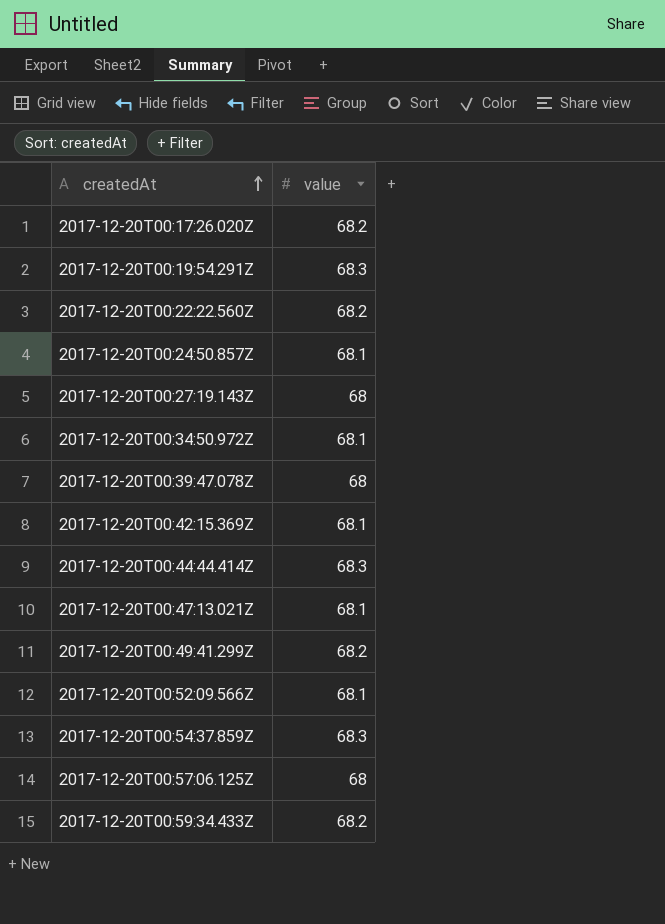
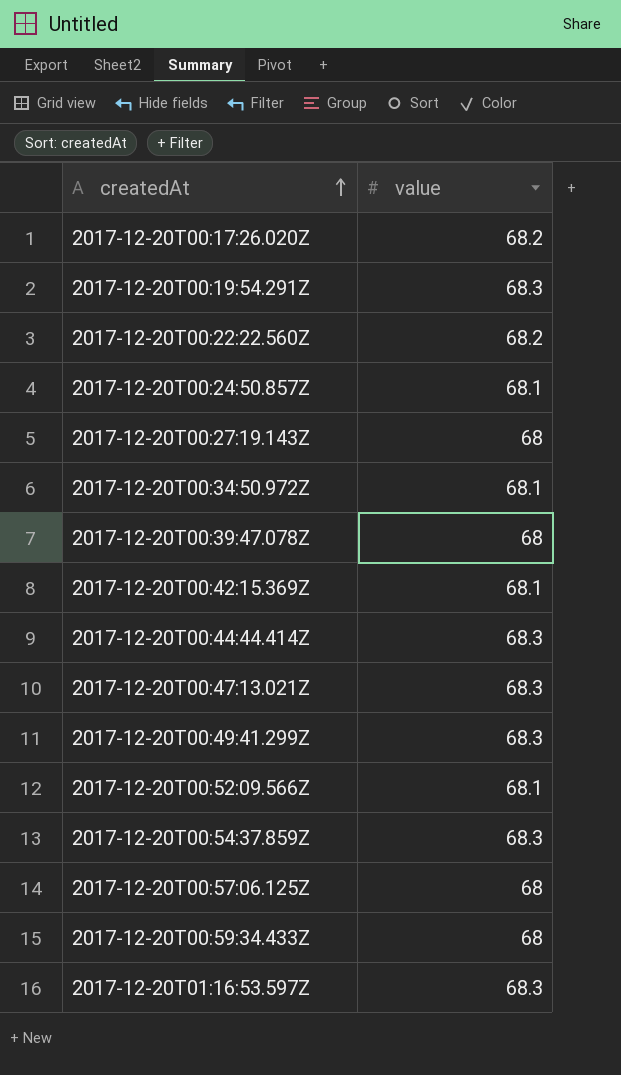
2017-12-20T00:47:13.021Z | value: 68.1 -> 68.3
2017-12-20T00:49:41.299Z | value: 68.2 -> 68.3
2017-12-20T00:59:34.433Z | value: 68.2 -> 68
row 2017-12-20T01:16:53.597Z: none -> 68.3

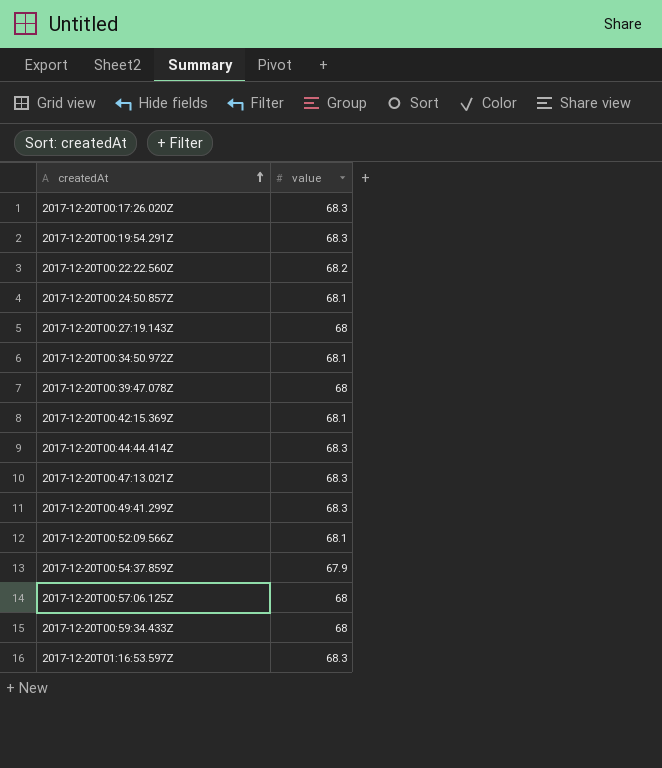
2017-12-20T00:17:26.020Z | value: 68.2 -> 68.3
2017-12-20T00:54:37.859Z | value: 68.3 -> 67.9

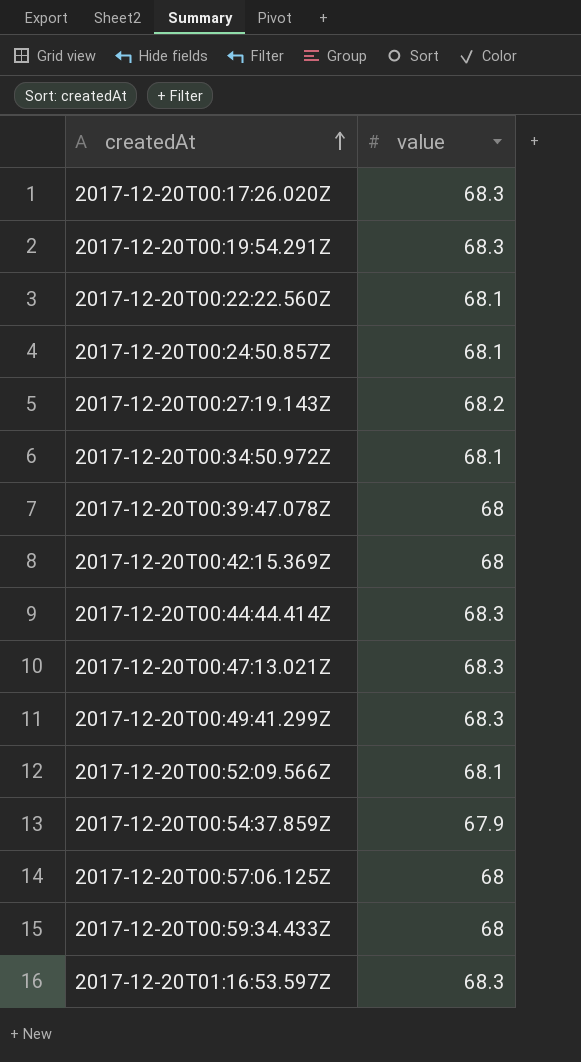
2017-12-20T00:22:22.560Z | value: 68.2 -> 68.1
2017-12-20T00:27:19.143Z | value: 68 -> 68.2
2017-12-20T00:42:15.369Z | value: 68.1 -> 68

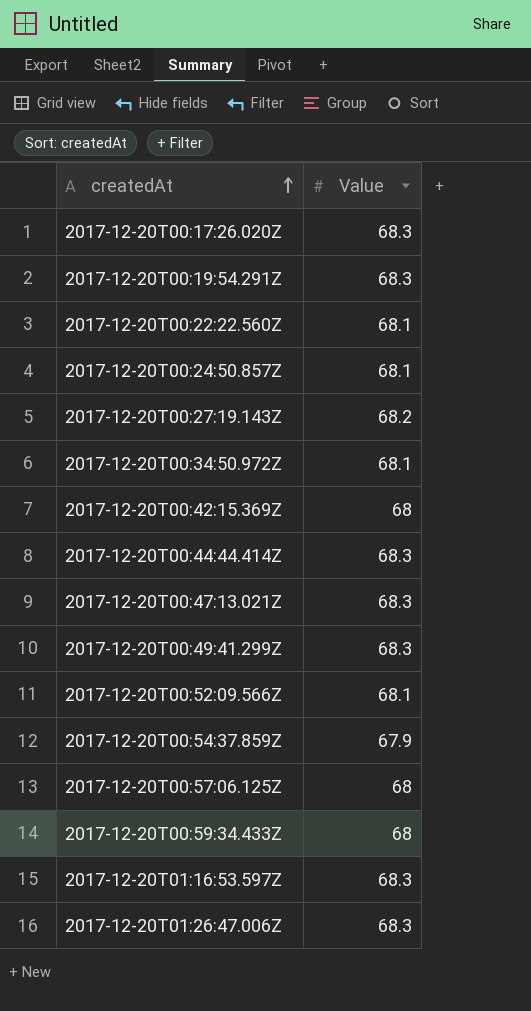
column name: value -> Value
row 2017-12-20T00:39:47.078Z: 68 -> none
row 2017-12-20T01:26:47.006Z: none -> 68.3

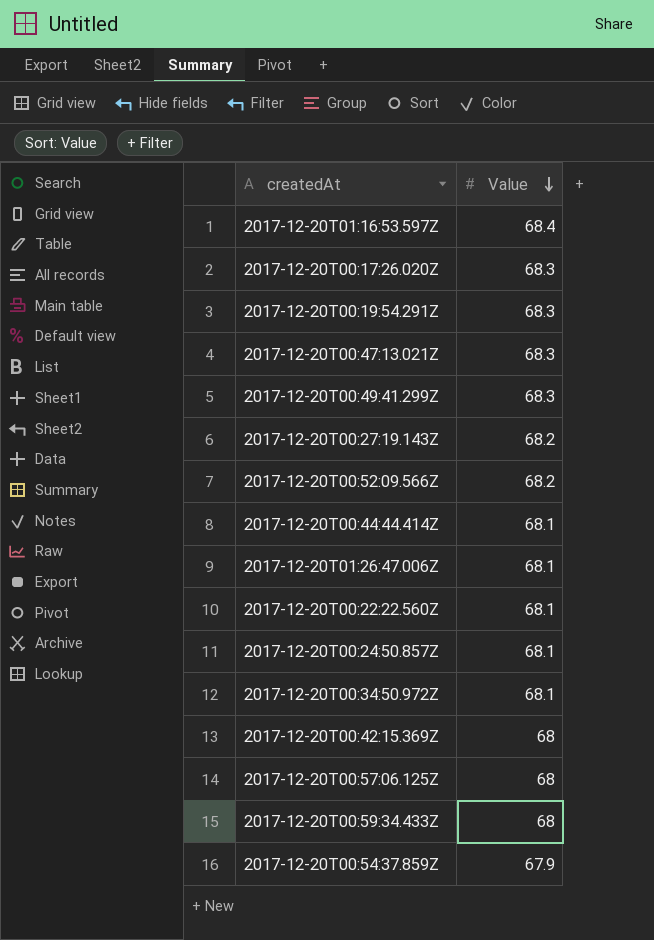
row order: createdAt ascending -> Value descending
2017-12-20T01:16:53.597Z | Value: 68.3 -> 68.4
2017-12-20T00:52:09.566Z | Value: 68.1 -> 68.2
2017-12-20T00:44:44.414Z | Value: 68.3 -> 68.1
2017-12-20T01:26:47.006Z | Value: 68.3 -> 68.1

